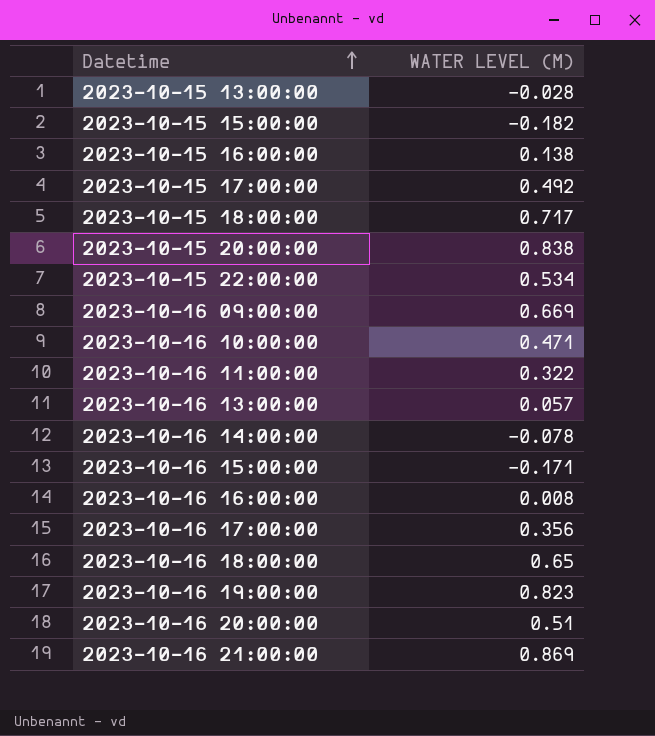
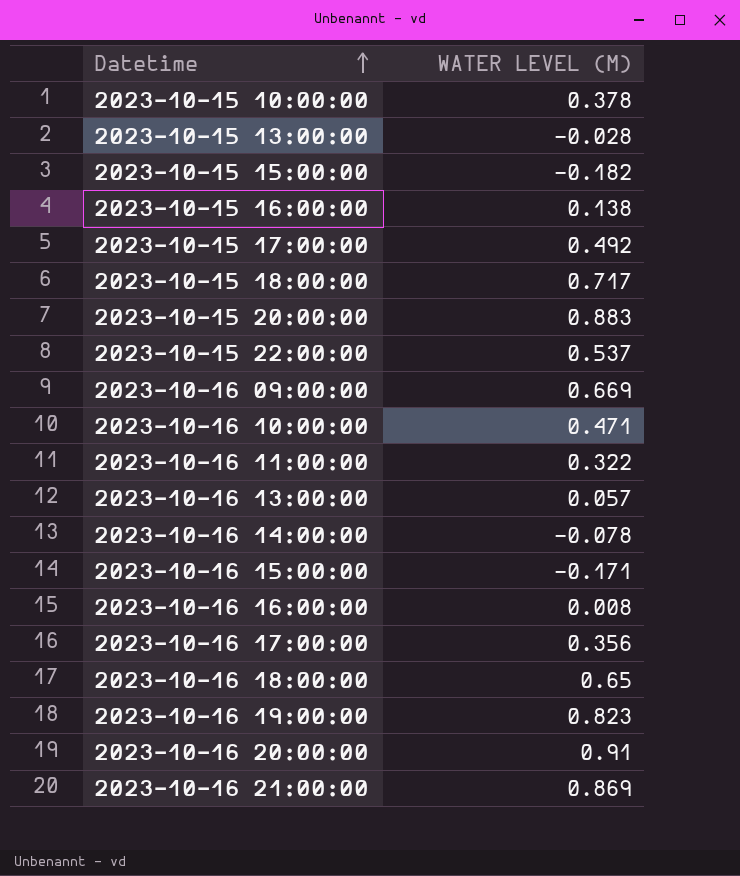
row 2023-10-15 10:00:00: none -> 0.378
2023-10-15 20:00:00 | WATER LEVEL (M): 0.838 -> 0.883
2023-10-15 22:00:00 | WATER LEVEL (M): 0.534 -> 0.537
2023-10-16 20:00:00 | WATER LEVEL (M): 0.51 -> 0.91

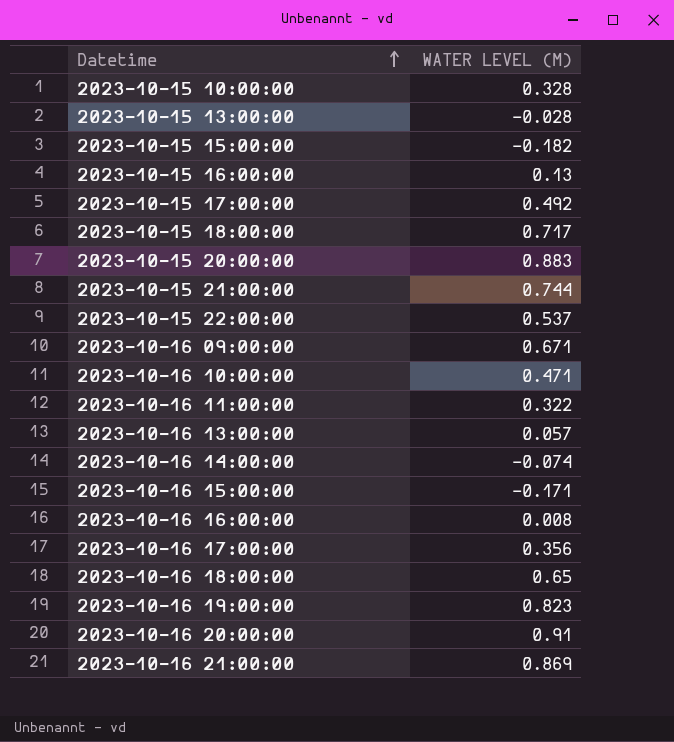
2023-10-15 10:00:00 | WATER LEVEL (M): 0.378 -> 0.328
2023-10-15 16:00:00 | WATER LEVEL (M): 0.138 -> 0.13
row 2023-10-15 21:00:00: none -> 0.744
2023-10-16 09:00:00 | WATER LEVEL (M): 0.669 -> 0.671
2023-10-16 14:00:00 | WATER LEVEL (M): -0.078 -> -0.074

